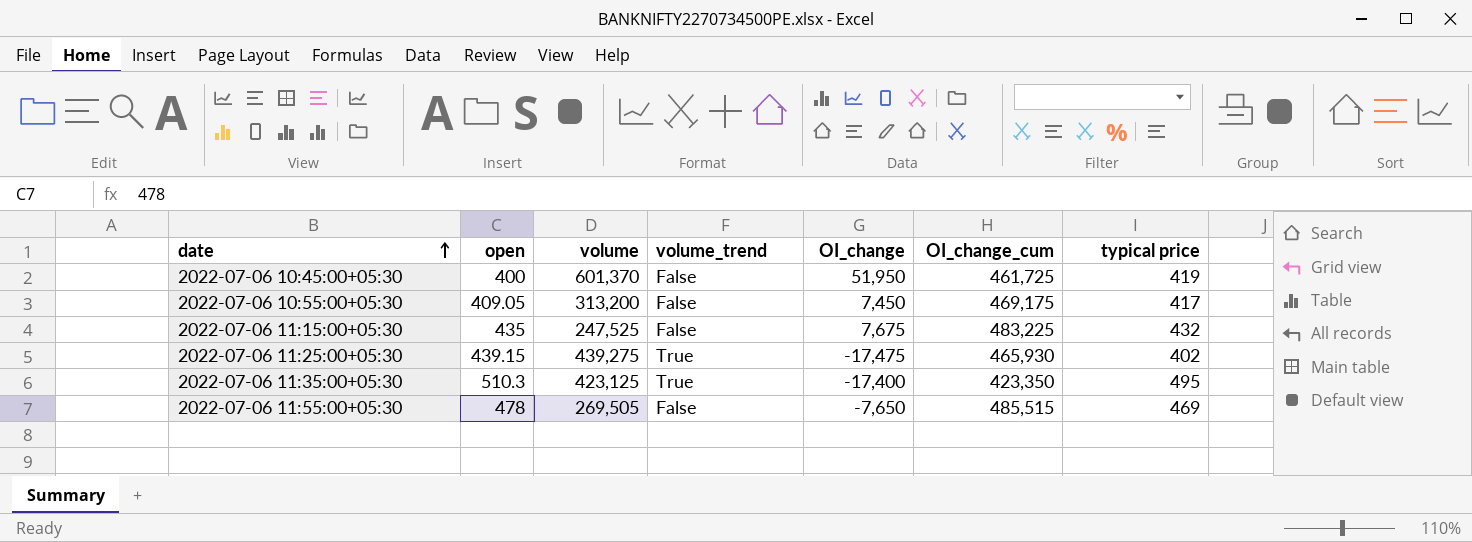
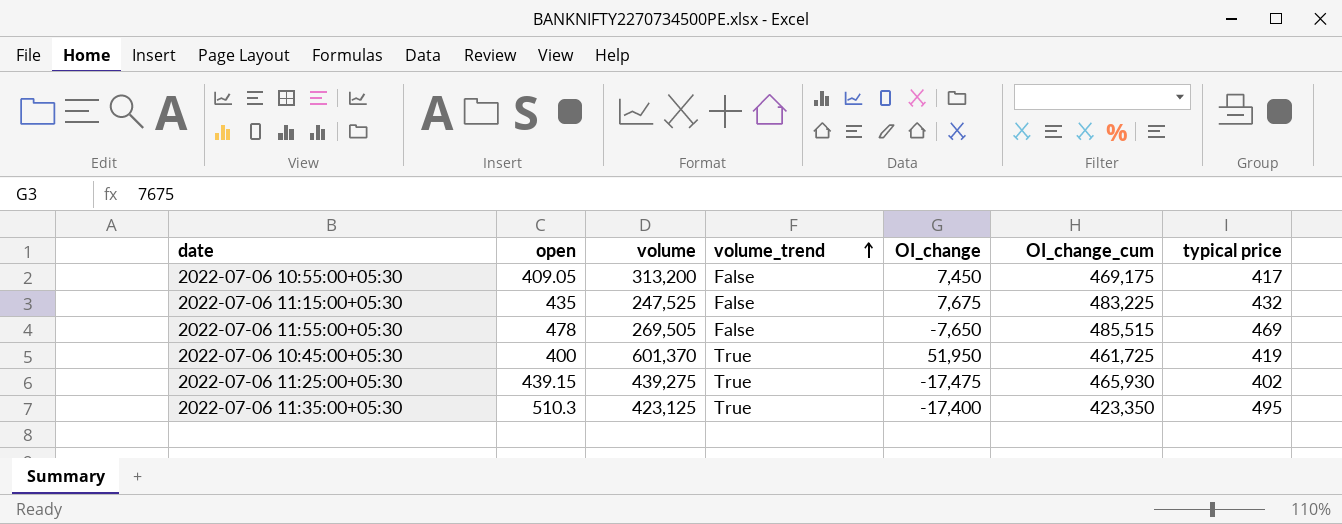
row order: date ascending -> volume_trend ascending
2022-07-06 10:45:00+05:30 | volume_trend: False -> True

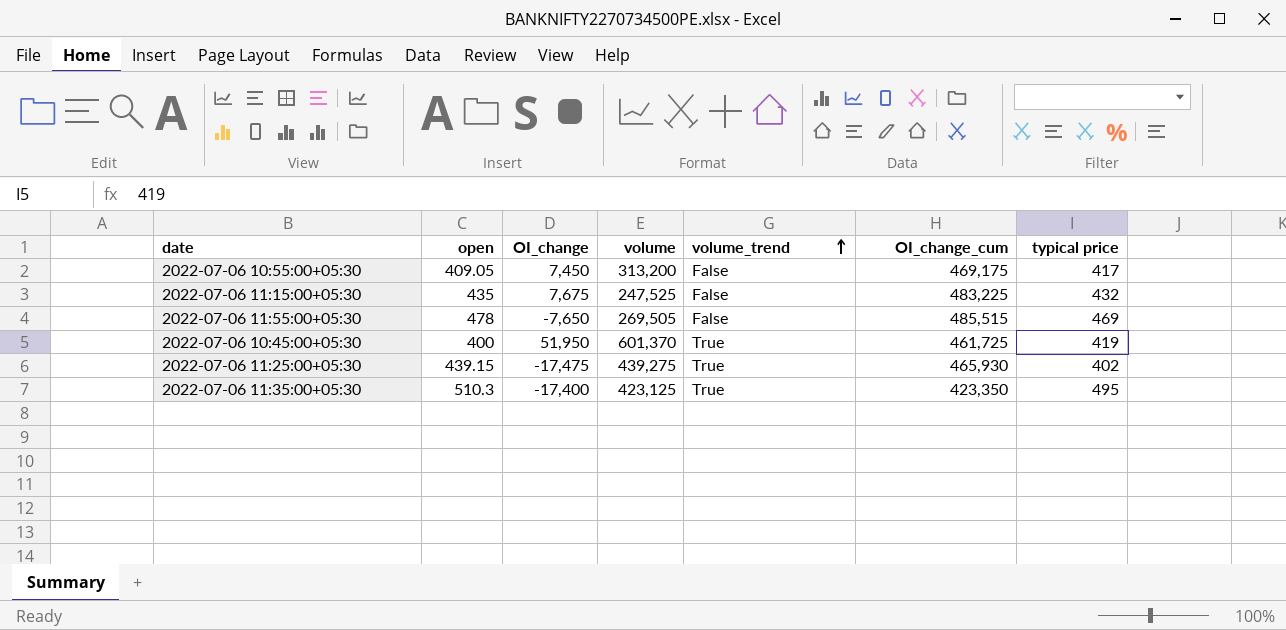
column OI_change | position: 5 -> 3

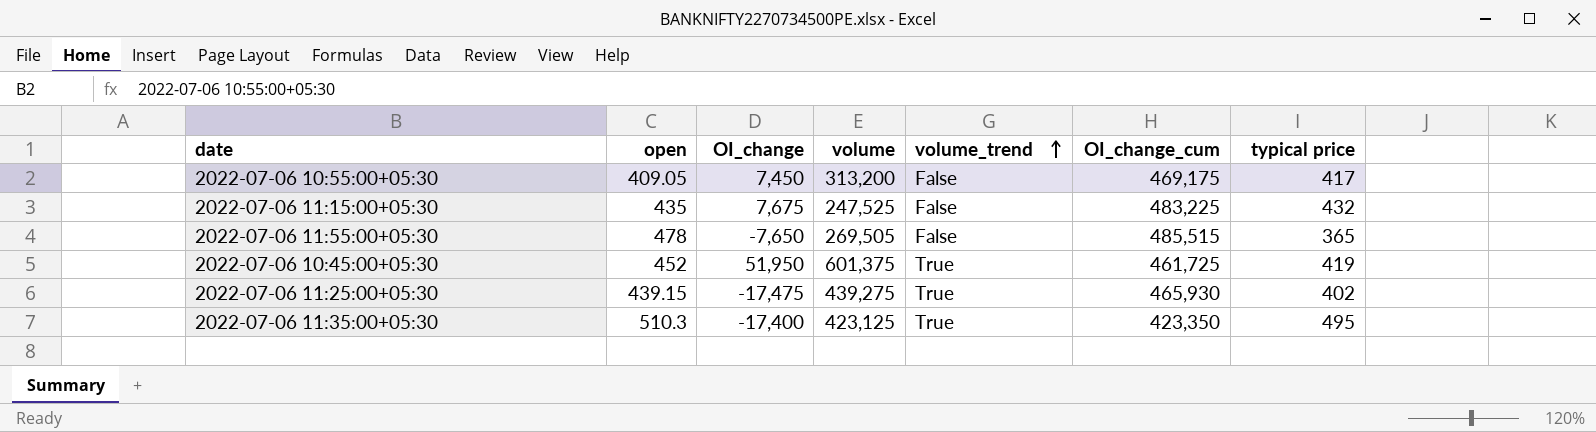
2022-07-06 11:55:00+05:30 | typical price: 469 -> 365
2022-07-06 10:45:00+05:30 | open: 400 -> 452
2022-07-06 10:45:00+05:30 | volume: 601,370 -> 601,375

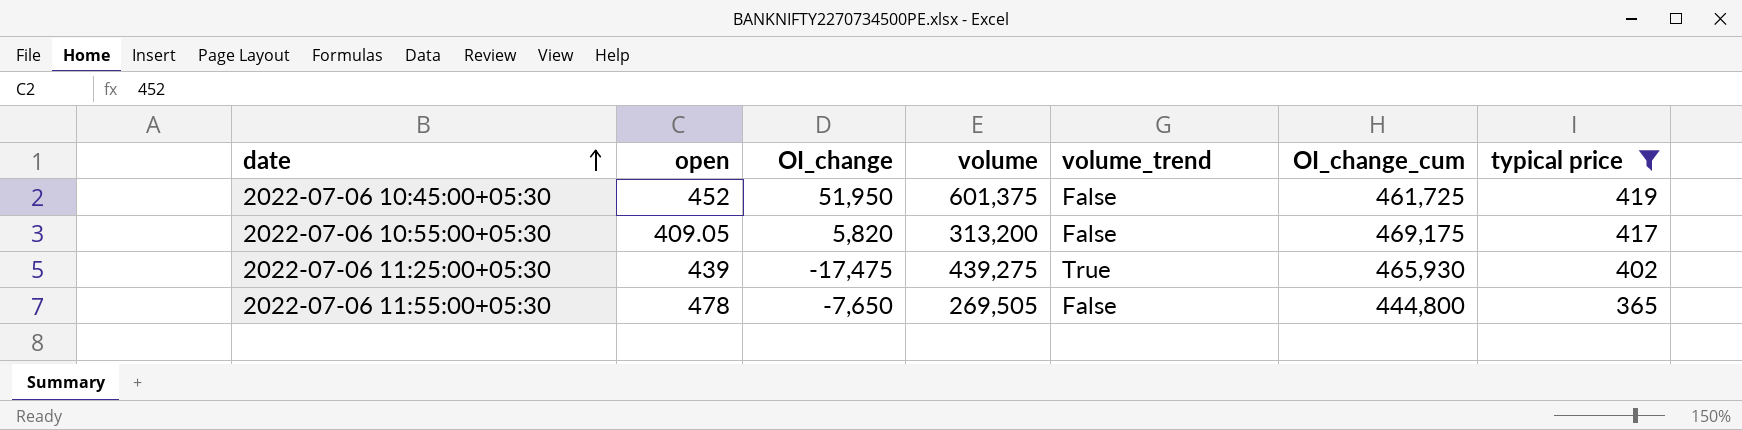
filter: none -> typical price <= 419
row order: volume_trend ascending -> date ascending
2022-07-06 10:45:00+05:30 | volume_trend: True -> False
2022-07-06 10:55:00+05:30 | OI_change: 7,450 -> 5,820
2022-07-06 11:25:00+05:30 | open: 439.15 -> 439
2022-07-06 11:55:00+05:30 | OI_change_cum: 485,515 -> 444,800

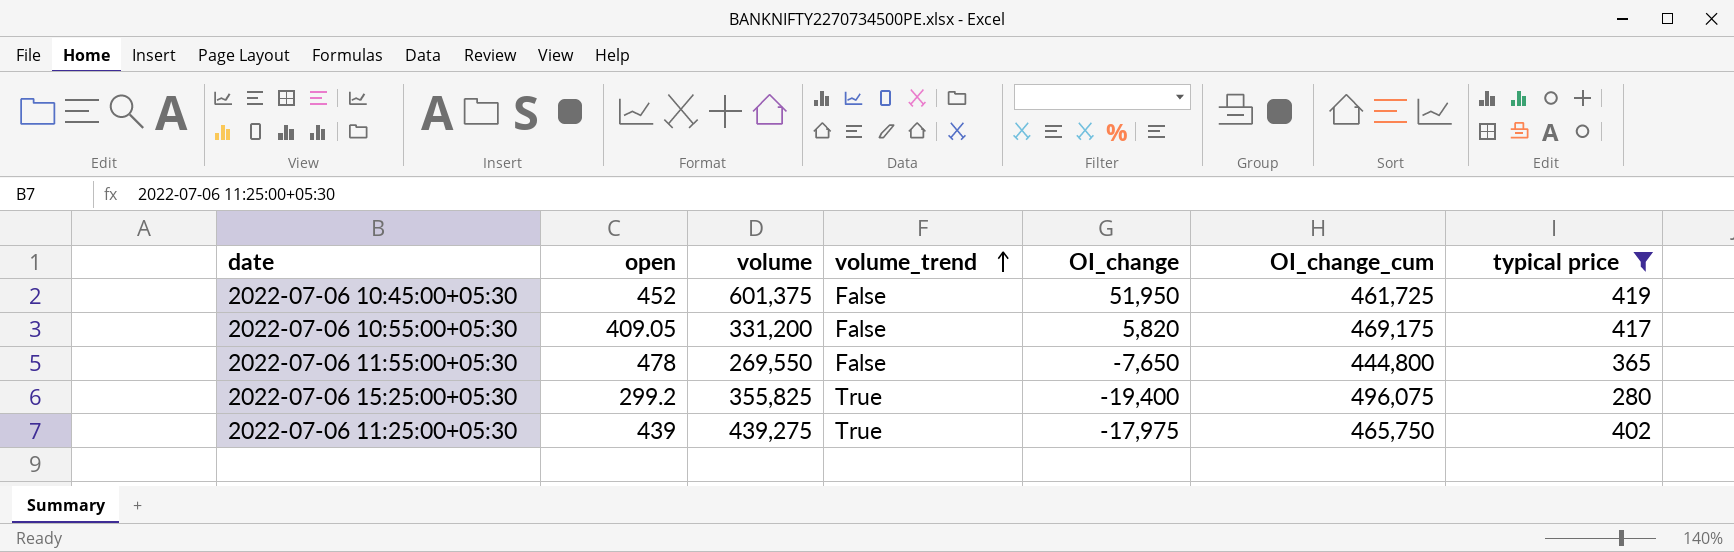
row order: date ascending -> volume_trend ascending
column OI_change | position: 3 -> 5
2022-07-06 10:55:00+05:30 | volume: 313,200 -> 331,200
2022-07-06 11:55:00+05:30 | volume: 269,505 -> 269,550
row 2022-07-06 15:25:00+05:30: none -> 299.2 | 355,825 | True | -19,400 | 496,075 | 280
2022-07-06 11:25:00+05:30 | OI_change: -17,475 -> -17,975
2022-07-06 11:25:00+05:30 | OI_change_cum: 465,930 -> 465,750

